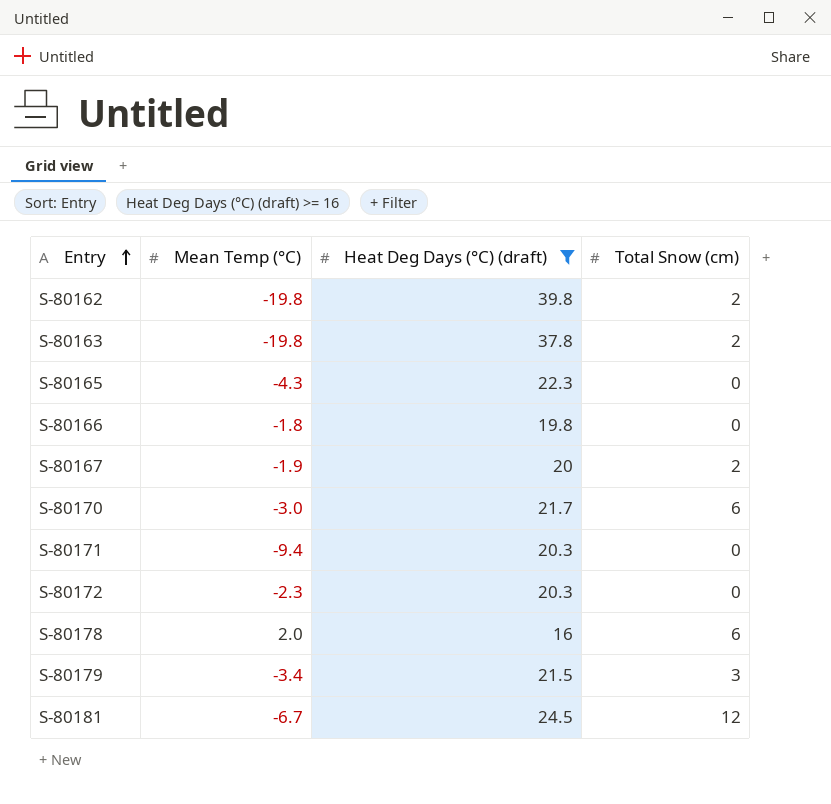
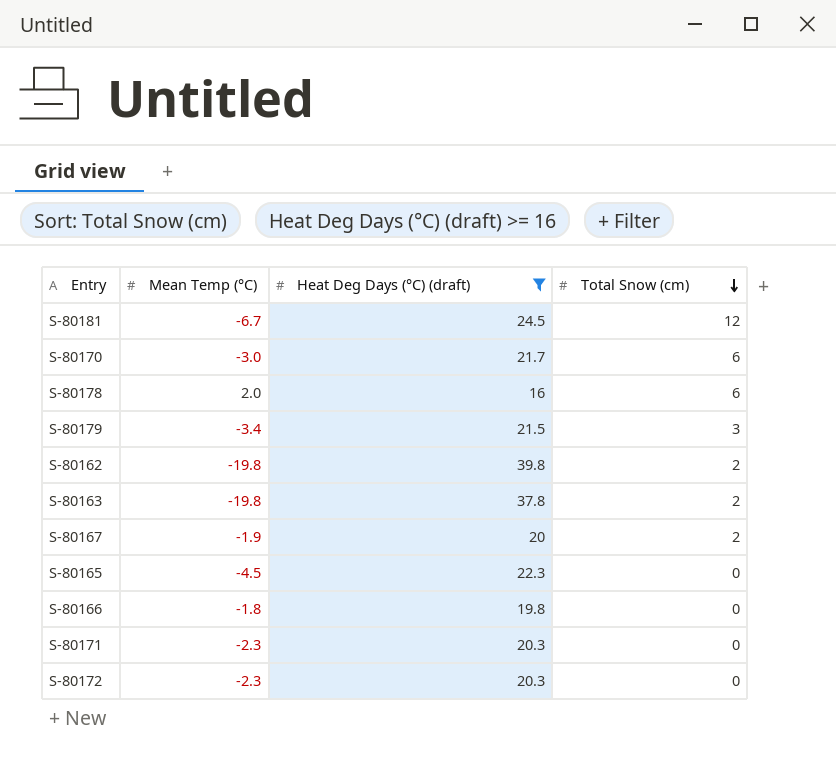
row order: Entry ascending -> Total Snow (cm) descending
S-80165 | Mean Temp (°C): -4.3 -> -4.5
S-80171 | Mean Temp (°C): -9.4 -> -2.3

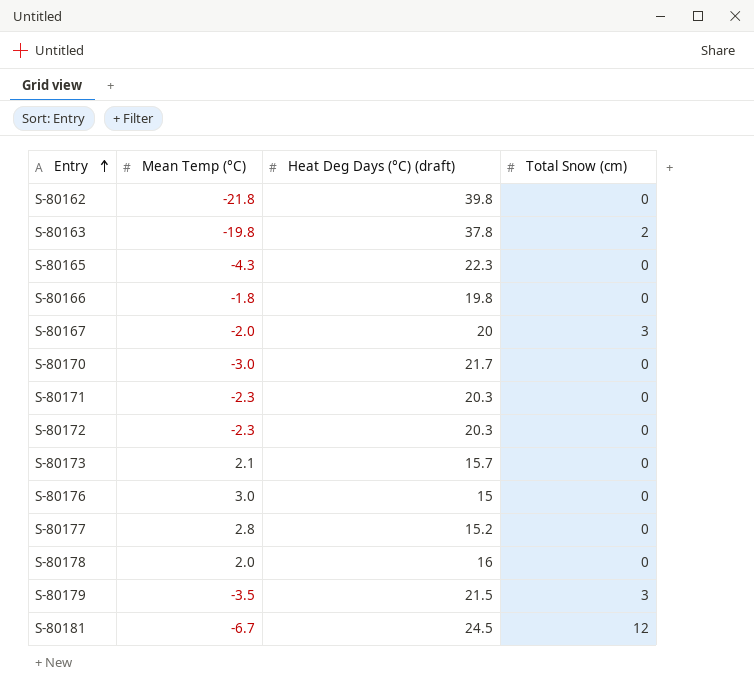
filter: Heat Deg Days (°C) (draft) >= 16 -> none
row order: Total Snow (cm) descending -> Entry ascending
S-80162 | Mean Temp (°C): -19.8 -> -21.8
S-80162 | Total Snow (cm): 2 -> 0
S-80165 | Mean Temp (°C): -4.5 -> -4.3
S-80167 | Mean Temp (°C): -1.9 -> -2.0
S-80167 | Total Snow (cm): 2 -> 3
S-80170 | Total Snow (cm): 6 -> 0
S-80178 | Total Snow (cm): 6 -> 0
S-80179 | Mean Temp (°C): -3.4 -> -3.5

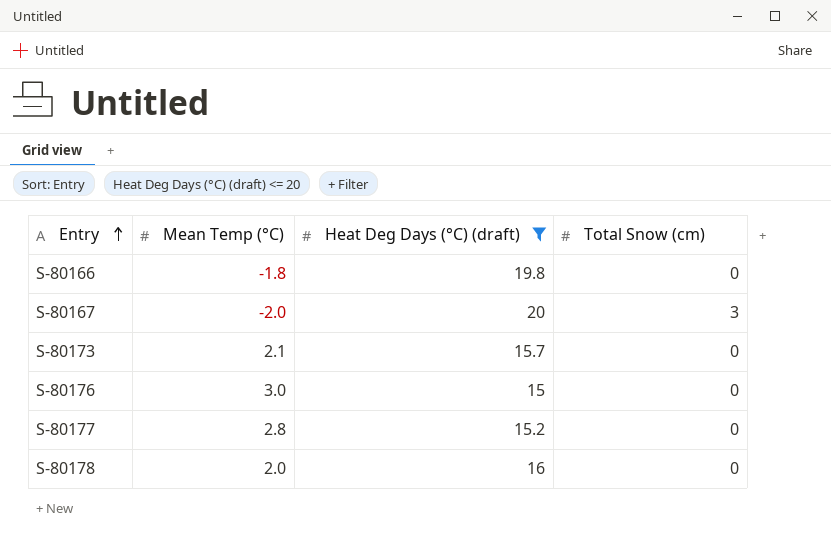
filter: none -> Heat Deg Days (°C) (draft) <= 20

